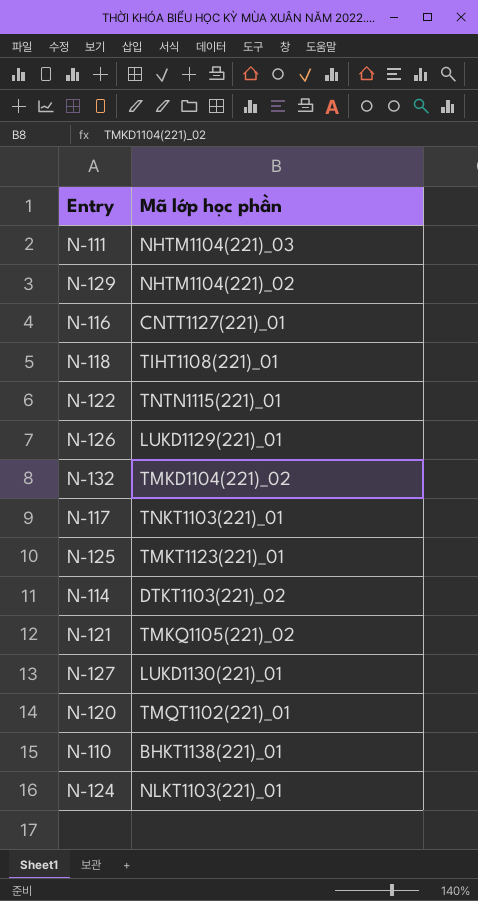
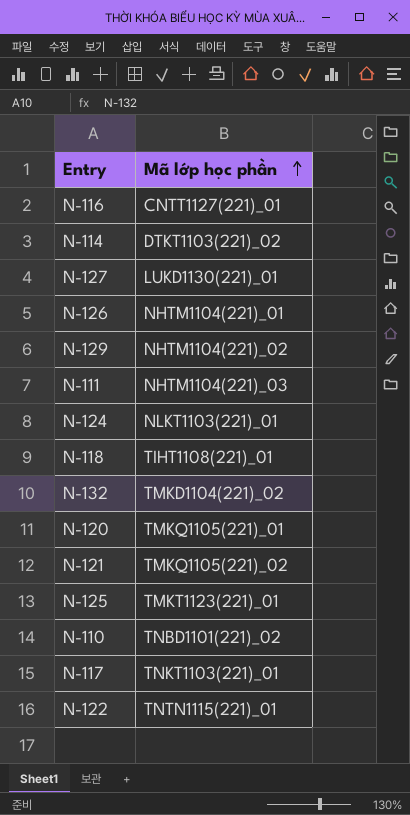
row order: none -> Mã lớp học phần ascending
N-126 | Mã lớp học phần: LUKD1129(221)_01 -> NHTM1104(221)_01
N-120 | Mã lớp học phần: TMQT1102(221)_01 -> TMKQ1105(221)_01
N-110 | Mã lớp học phần: BHKT1138(221)_01 -> TNBD1101(221)_02

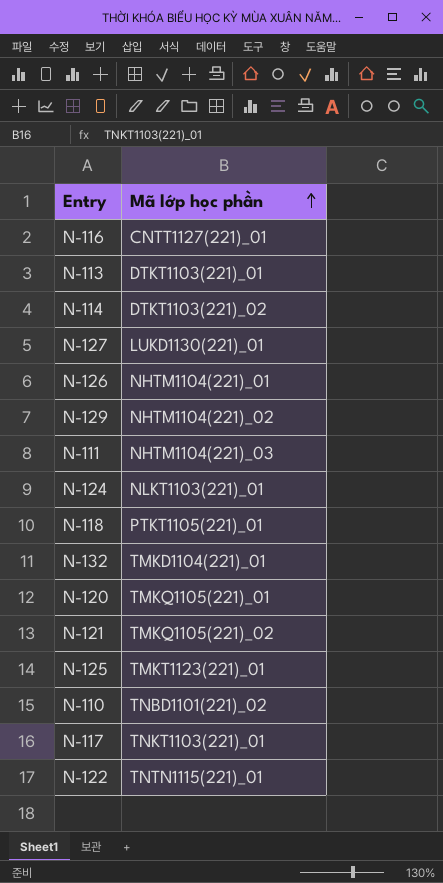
row N-113: none -> DTKT1103(221)_01
N-118 | Mã lớp học phần: TIHT1108(221)_01 -> PTKT1105(221)_01
N-132 | Mã lớp học phần: TMKD1104(221)_02 -> TMKD1104(221)_01

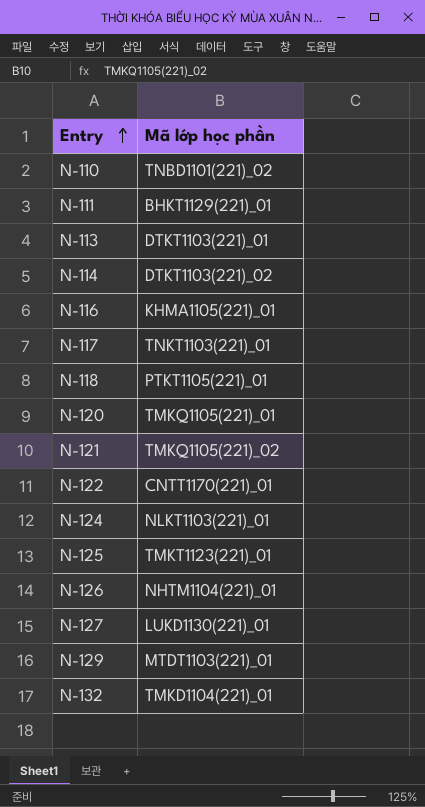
row order: Mã lớp học phần ascending -> Entry ascending
N-111 | Mã lớp học phần: NHTM1104(221)_03 -> BHKT1129(221)_01
N-116 | Mã lớp học phần: CNTT1127(221)_01 -> KHMA1105(221)_01
N-122 | Mã lớp học phần: TNTN1115(221)_01 -> CNTT1170(221)_01
N-129 | Mã lớp học phần: NHTM1104(221)_02 -> MTDT1103(221)_01

